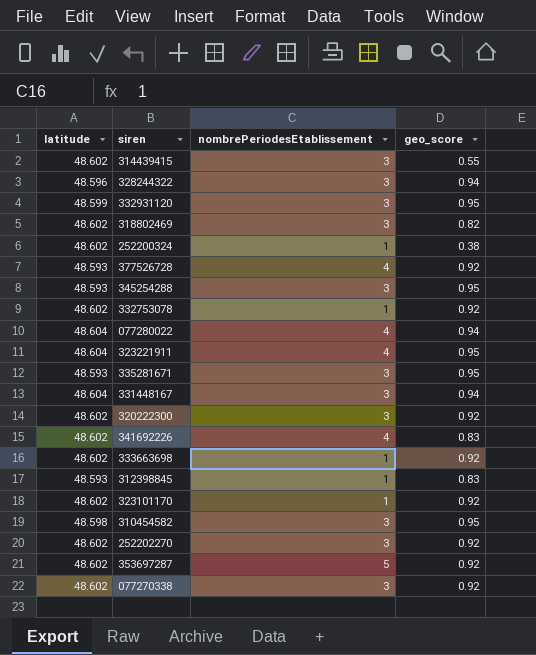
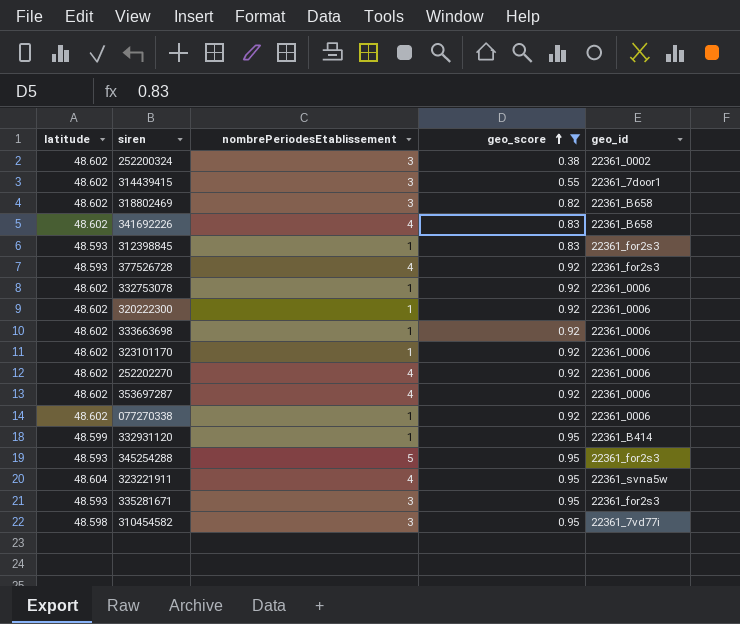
filter: none -> geo_score != 0.94
row order: none -> geo_score ascending
column geo_id | position: none -> 5
252200324 | nombrePeriodesEtablissement: 1 -> 3
320222300 | nombrePeriodesEtablissement: 3 -> 1
252202270 | nombrePeriodesEtablissement: 3 -> 4
353697287 | nombrePeriodesEtablissement: 5 -> 4
077270338 | nombrePeriodesEtablissement: 3 -> 1
332931120 | nombrePeriodesEtablissement: 3 -> 1
345254288 | nombrePeriodesEtablissement: 3 -> 5

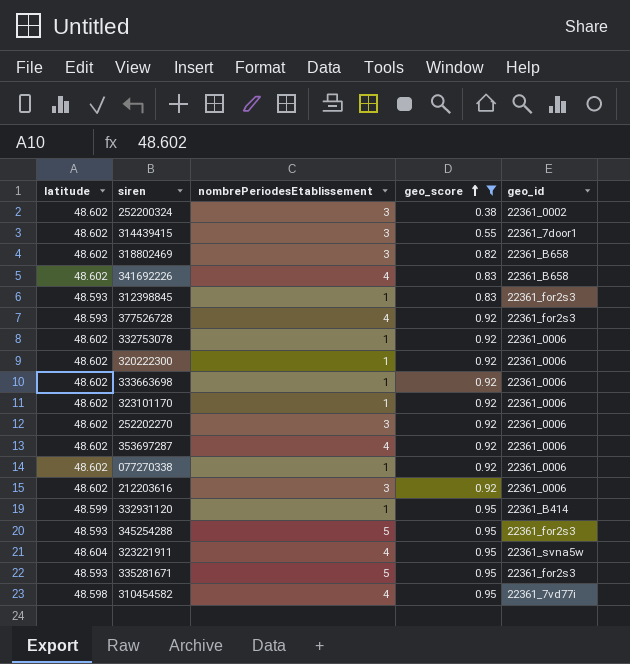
252202270 | nombrePeriodesEtablissement: 4 -> 3
row 212203616: none -> 48.602 | 3 | 0.92 | 22361_0006
335281671 | nombrePeriodesEtablissement: 3 -> 5
310454582 | nombrePeriodesEtablissement: 3 -> 4

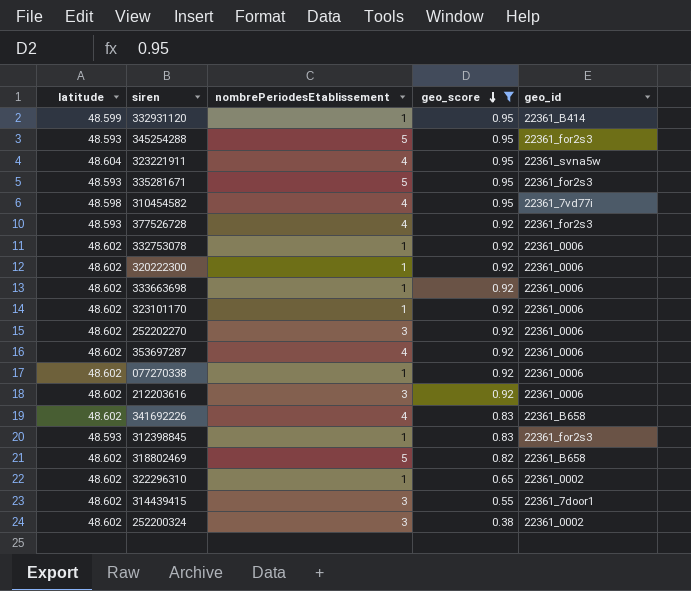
row order: geo_score ascending -> geo_score descending
318802469 | nombrePeriodesEtablissement: 3 -> 5
row 322296310: none -> 48.602 | 1 | 0.65 | 22361_0002

